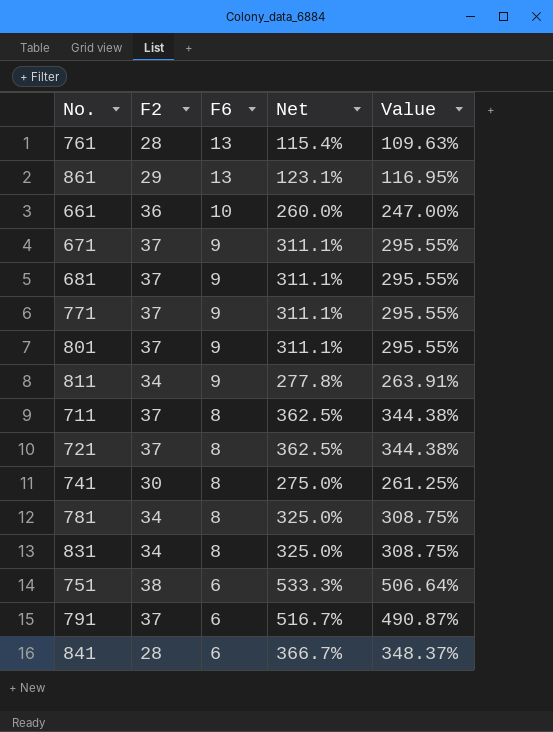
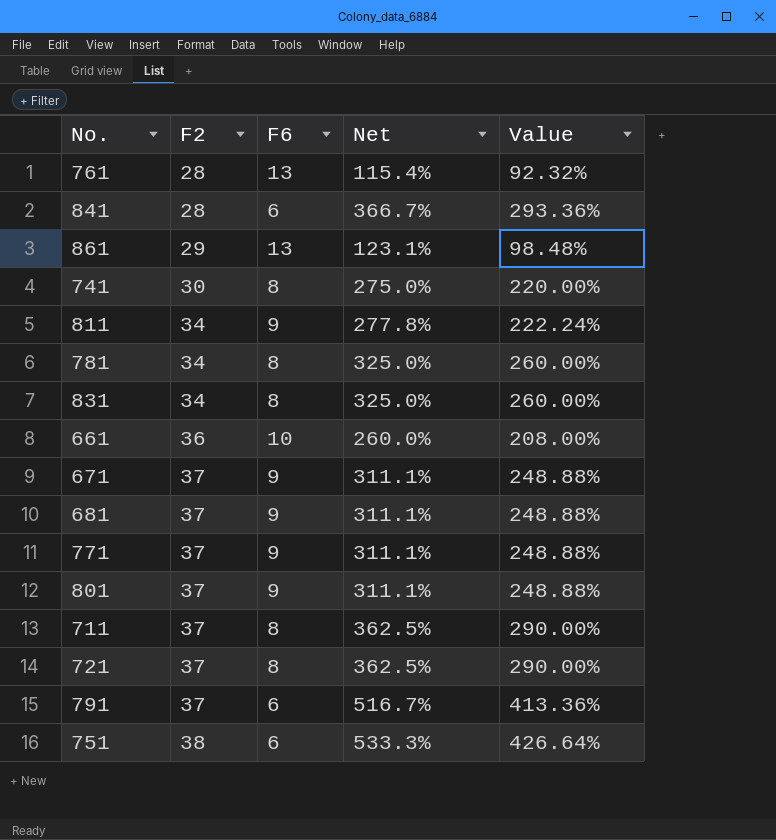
row order: F6 descending -> F2 ascending
column Value | formula: [Net] * 0.95 -> [Net] * 0.8

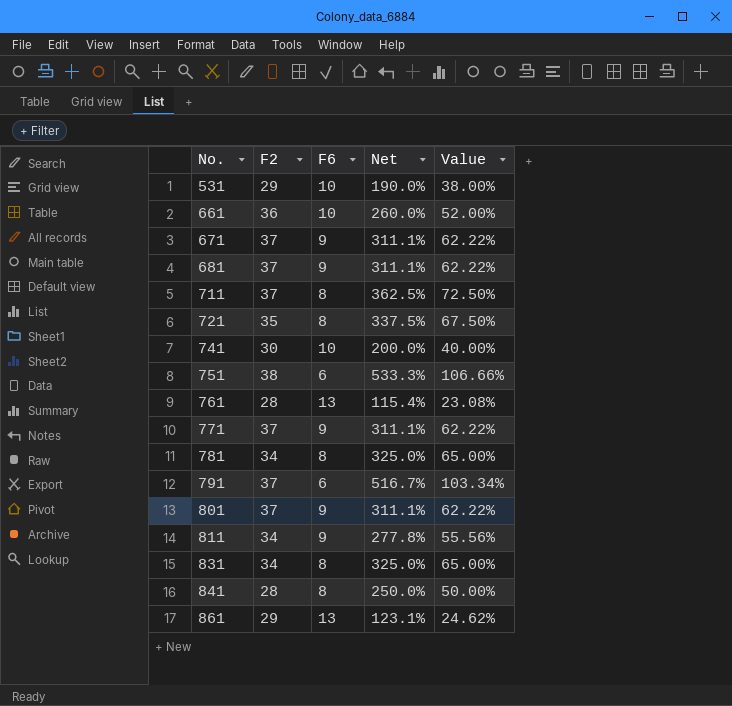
row order: F2 ascending -> No. ascending
column Value | formula: [Net] * 0.8 -> [Net] * 0.2
row 531: none -> 29 | 10 | 190.0% | 38.00%
721 | F2: 37 -> 35
721 | Net: 362.5% -> 337.5%
741 | F6: 8 -> 10
741 | Net: 275.0% -> 200.0%
841 | F6: 6 -> 8
841 | Net: 366.7% -> 250.0%

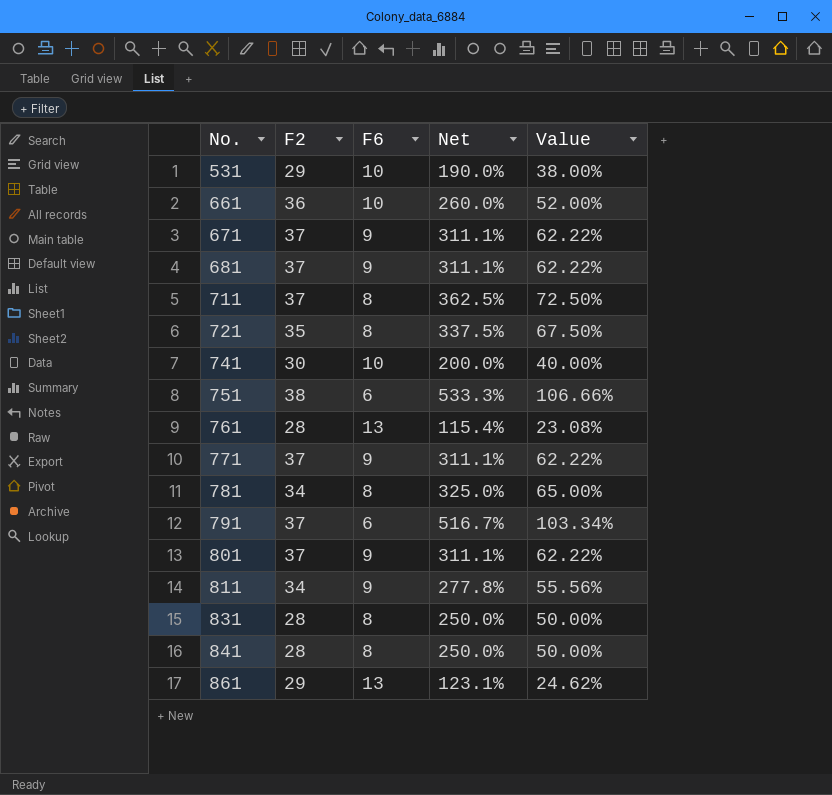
831 | F2: 34 -> 28
831 | Net: 325.0% -> 250.0%
831 | Value: 65.00% -> 50.00%

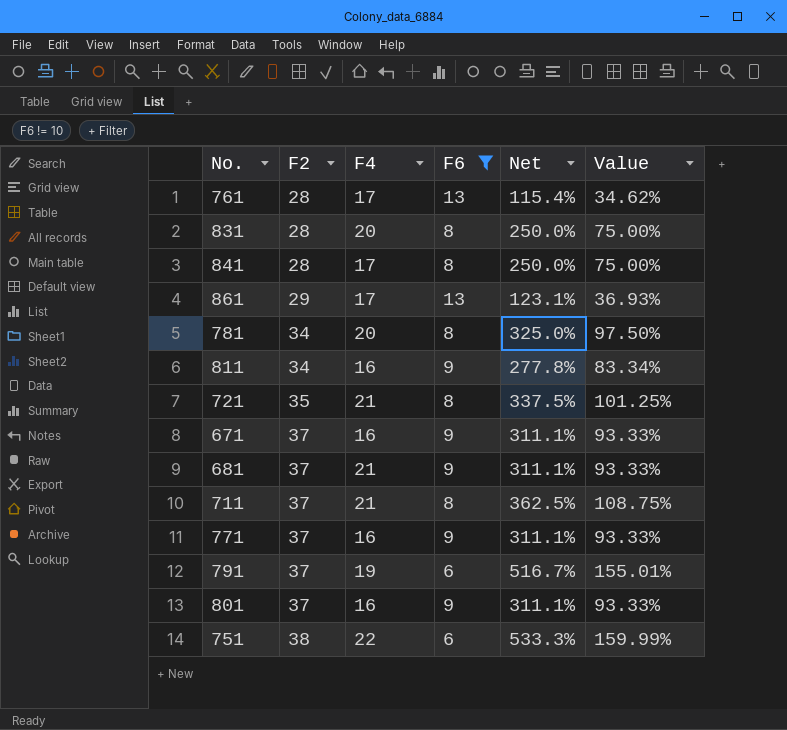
filter: none -> F6 != 10
row order: No. ascending -> F2 ascending
column F4 | position: none -> 3
column Value | formula: [Net] * 0.2 -> [Net] * 0.3

